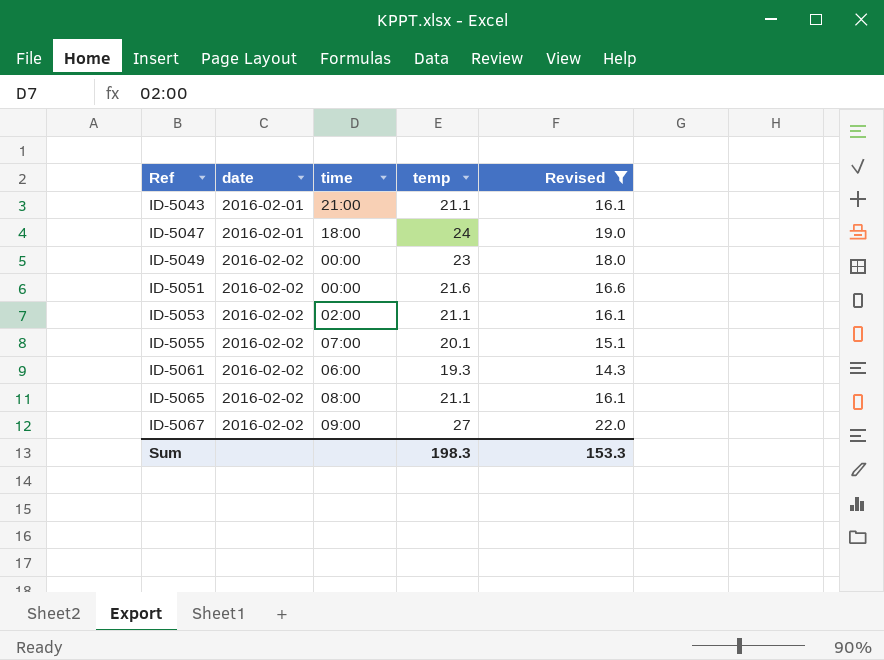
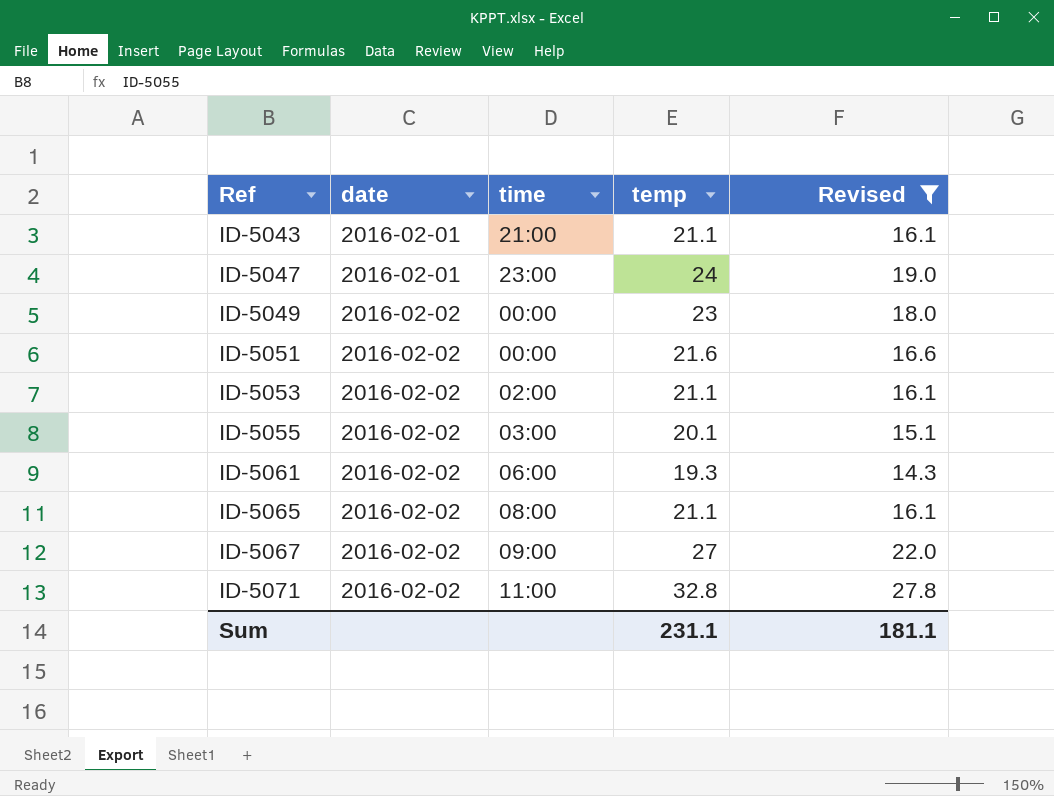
ID-5047 | time: 18:00 -> 23:00
ID-5055 | time: 07:00 -> 03:00
row ID-5071: none -> 2016-02-02 | 11:00 | 32.8 | 27.8
Sum | temp: 198.3 -> 231.1
Sum | Revised: 153.3 -> 181.1

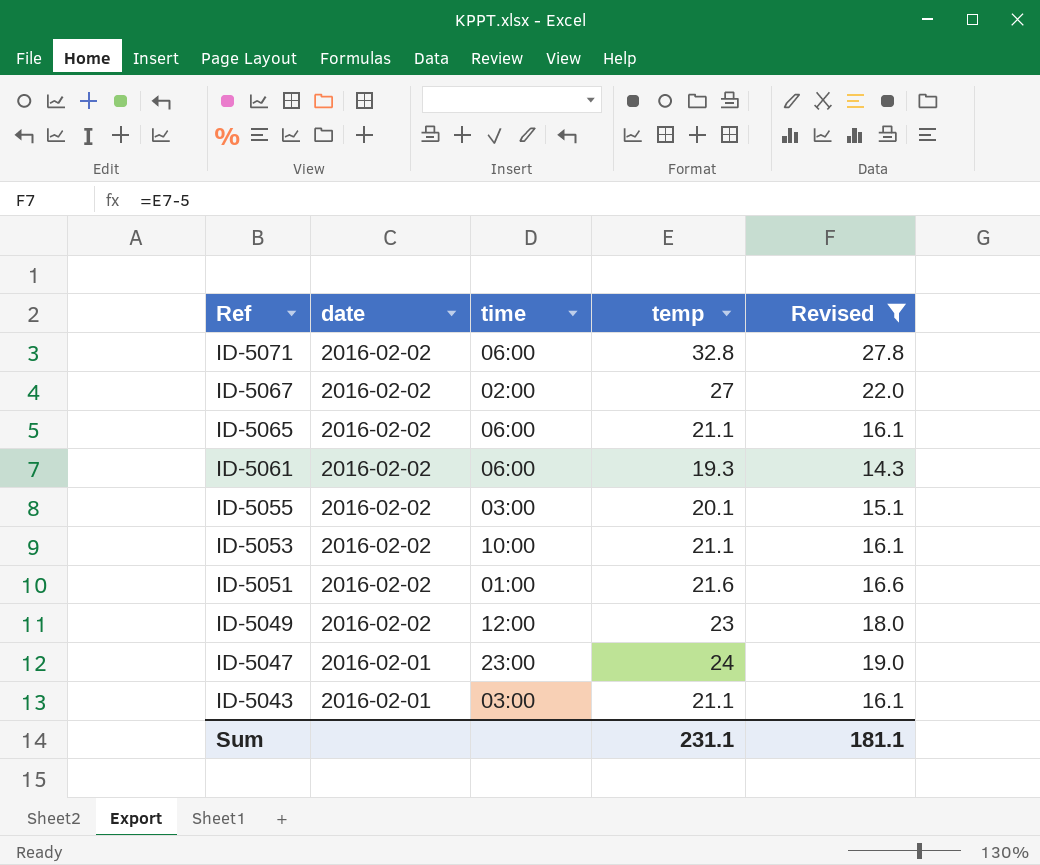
row order: Ref ascending -> Ref descending
ID-5071 | time: 11:00 -> 06:00
ID-5067 | time: 09:00 -> 02:00
ID-5065 | time: 08:00 -> 06:00
ID-5053 | time: 02:00 -> 10:00
ID-5051 | time: 00:00 -> 01:00
ID-5049 | time: 00:00 -> 12:00
ID-5043 | time: 21:00 -> 03:00

